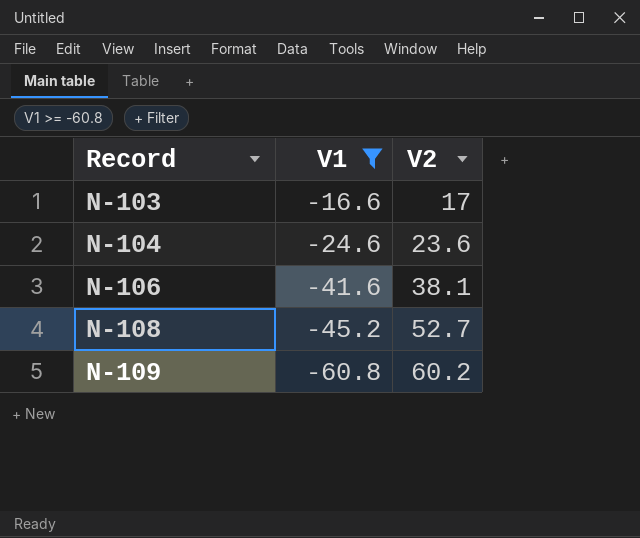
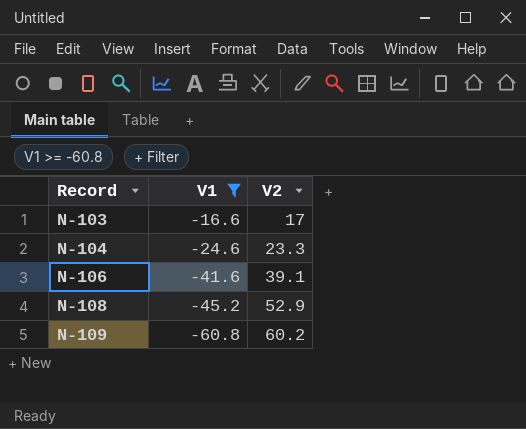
N-104 | V2: 23.6 -> 23.3
N-106 | V2: 38.1 -> 39.1
N-108 | V2: 52.7 -> 52.9

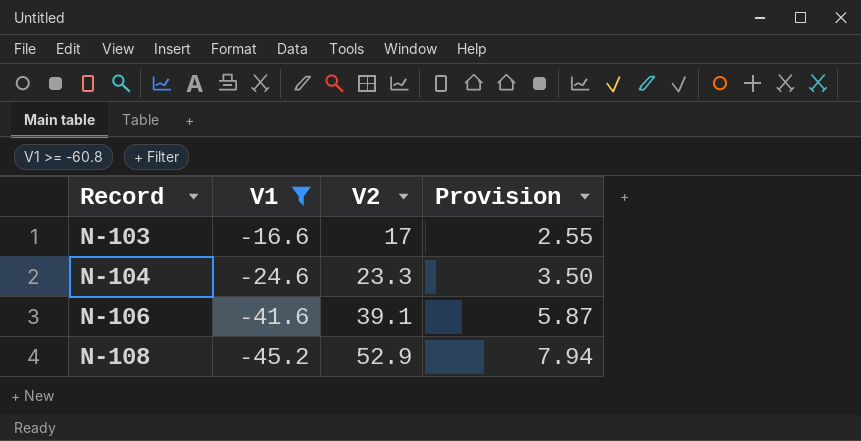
column Provision | formula: none -> [V2] * 0.15
row N-109: -60.8 | 60.2 -> none

